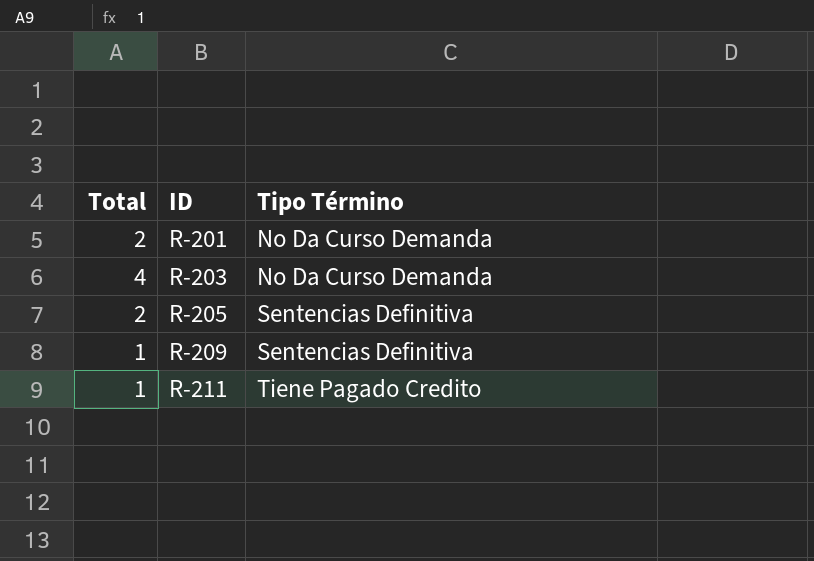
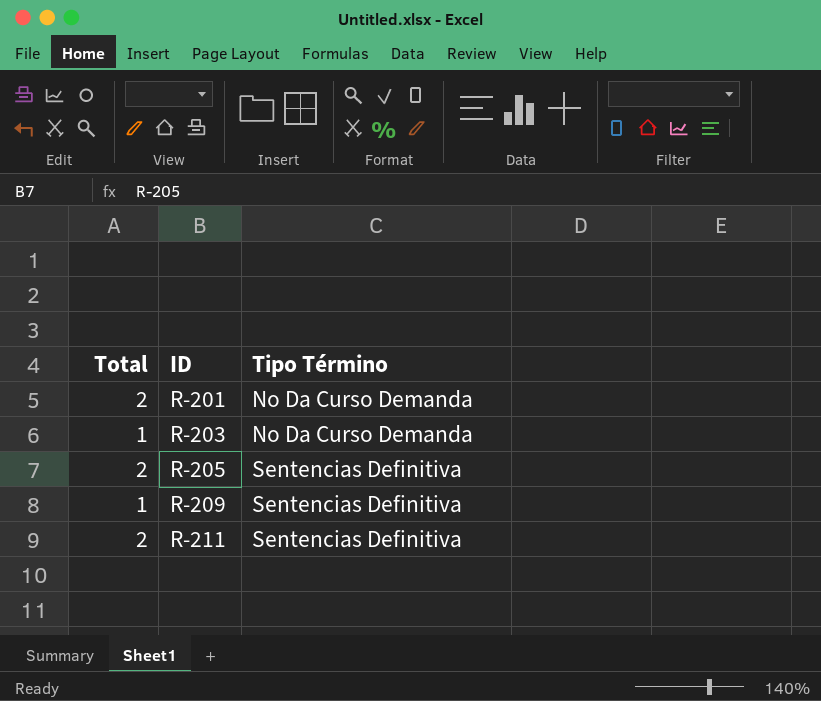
R-203 | Total: 4 -> 1
R-211 | Total: 1 -> 2
R-211 | Tipo Término: Tiene Pagado Credito -> Sentencias Definitiva

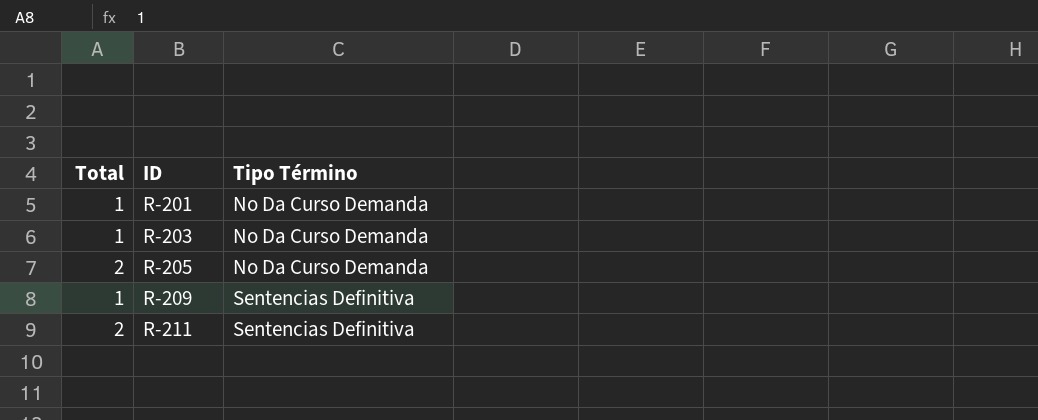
R-201 | Total: 2 -> 1
R-205 | Tipo Término: Sentencias Definitiva -> No Da Curso Demanda

